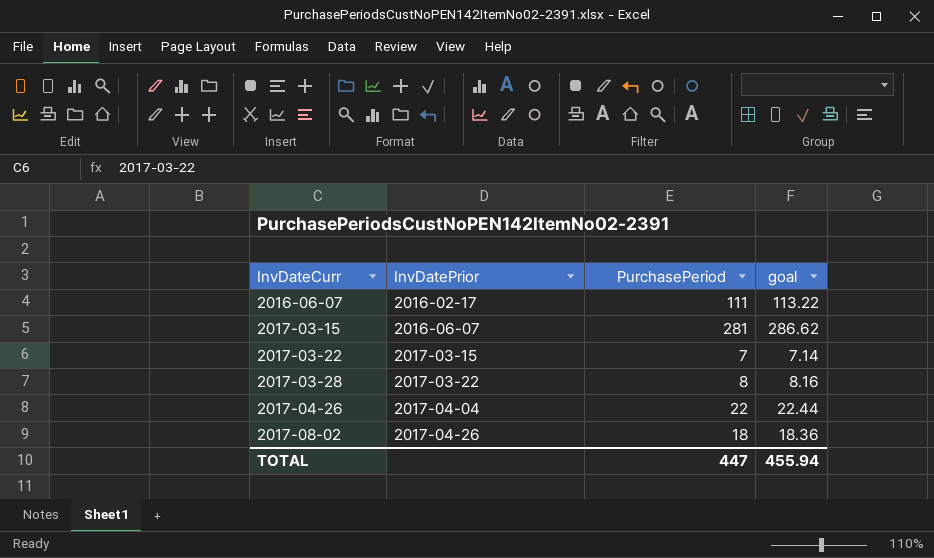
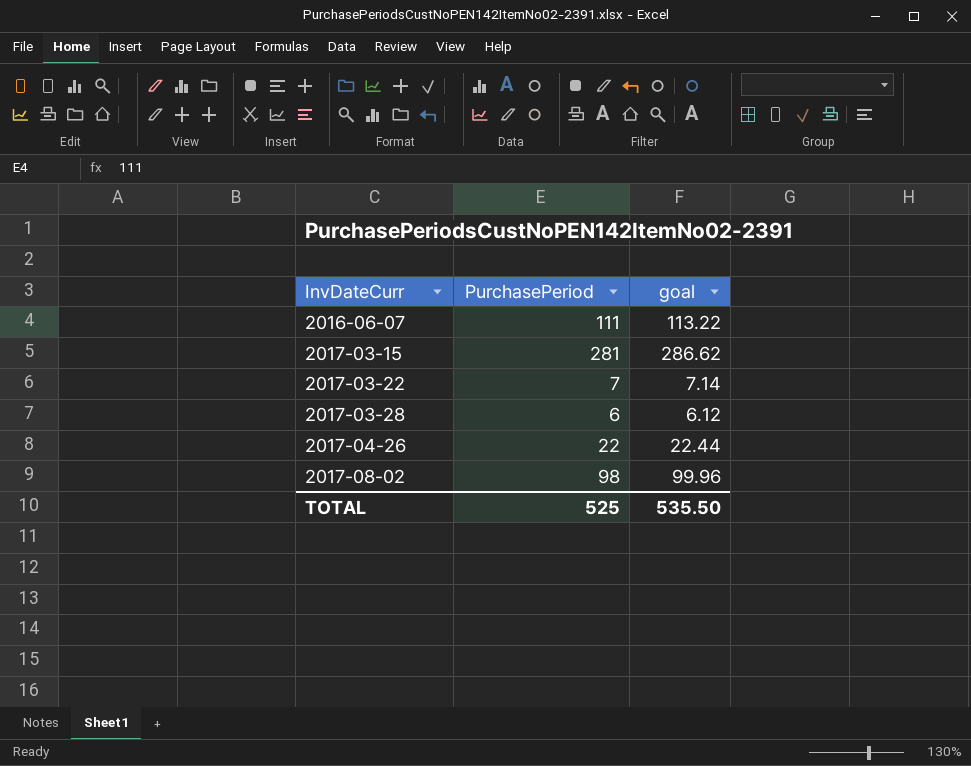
column InvDatePrior | position: 2 -> none
2017-03-28 | PurchasePeriod: 8 -> 6
2017-03-28 | goal: 8.16 -> 6.12
2017-08-02 | PurchasePeriod: 18 -> 98
2017-08-02 | goal: 18.36 -> 99.96
TOTAL | PurchasePeriod: 447 -> 525
TOTAL | goal: 455.94 -> 535.50

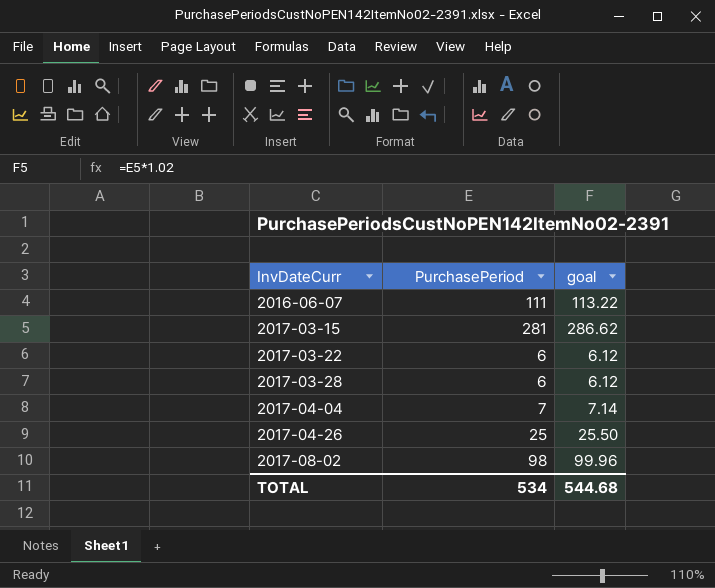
2017-03-22 | PurchasePeriod: 7 -> 6
2017-03-22 | goal: 7.14 -> 6.12
row 2017-04-04: none -> 7 | 7.14
2017-04-26 | PurchasePeriod: 22 -> 25
2017-04-26 | goal: 22.44 -> 25.50
TOTAL | PurchasePeriod: 525 -> 534
TOTAL | goal: 535.50 -> 544.68

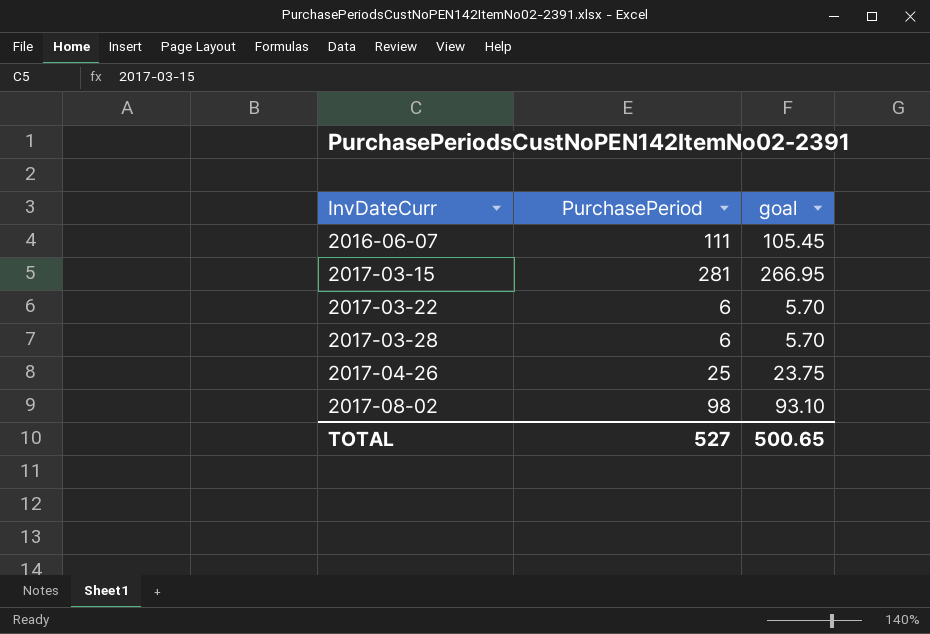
column goal | formula: [PurchasePeriod] * 1.02 -> [PurchasePeriod] * 0.95
row 2017-04-04: 7 | 7.14 -> none
TOTAL | PurchasePeriod: 534 -> 527
TOTAL | goal: 544.68 -> 500.65

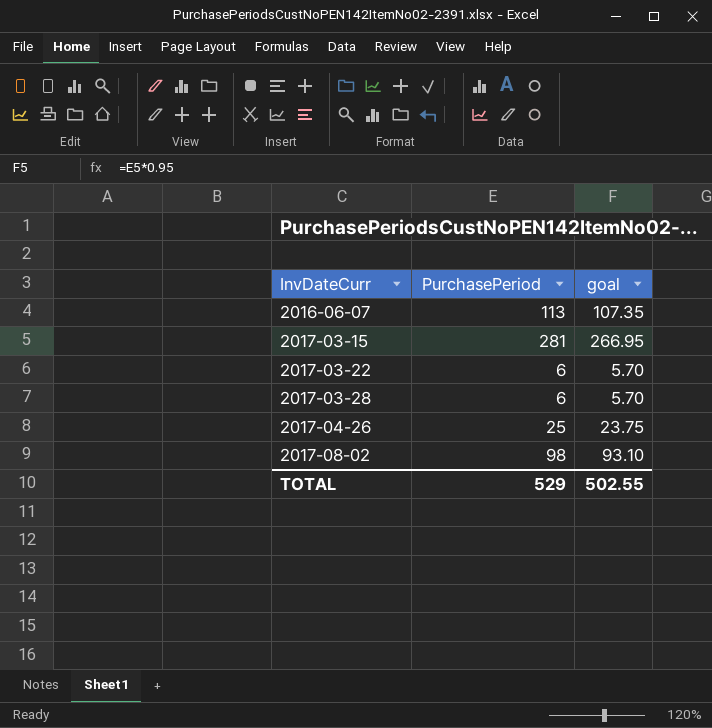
2016-06-07 | PurchasePeriod: 111 -> 113
2016-06-07 | goal: 105.45 -> 107.35
TOTAL | PurchasePeriod: 527 -> 529
TOTAL | goal: 500.65 -> 502.55

